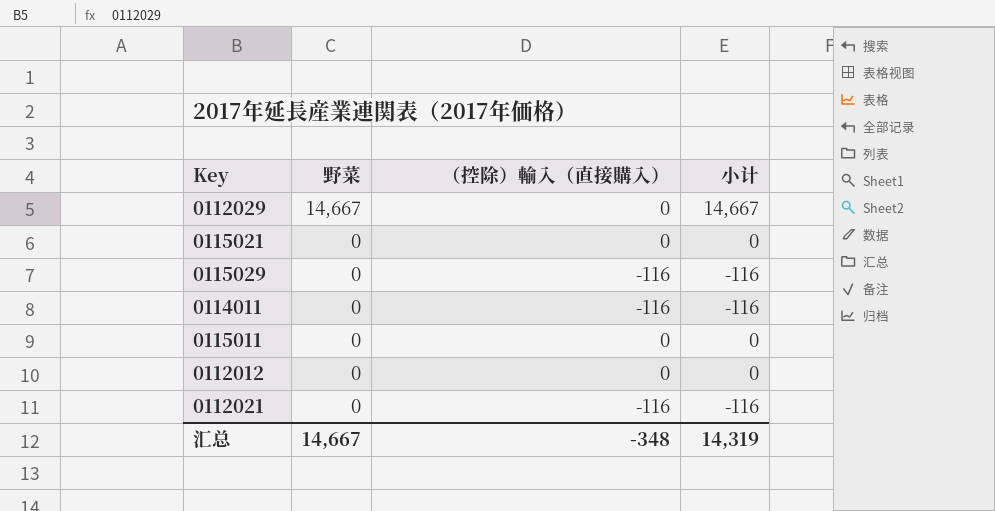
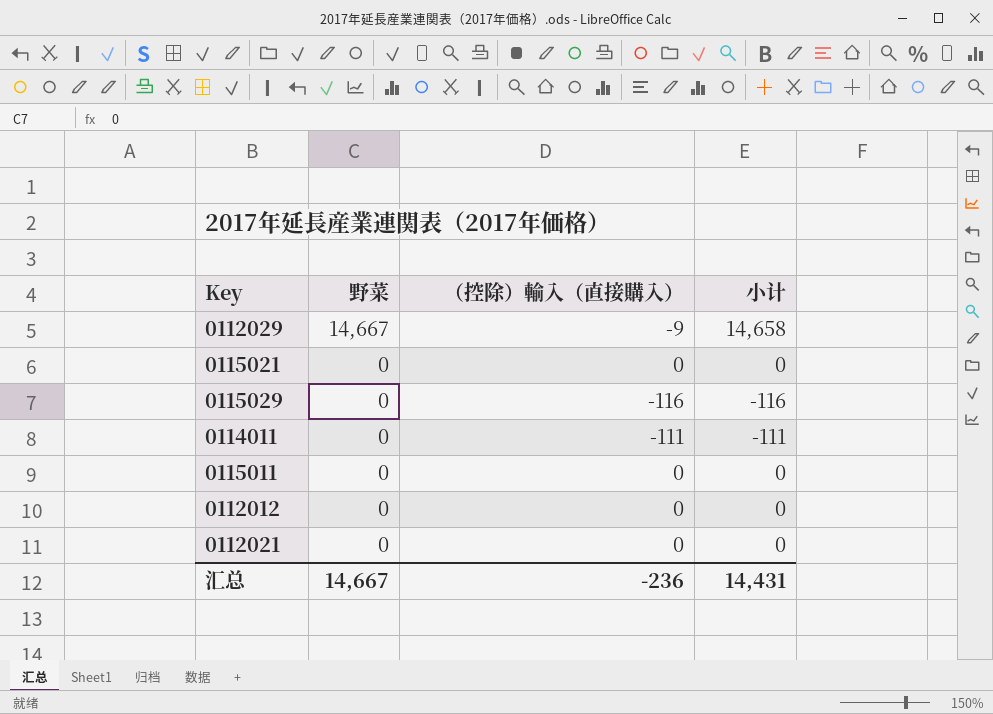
0112029 | （控除）輸入（直接購入）: 0 -> -9
0112029 | 小计: 14,667 -> 14,658
0114011 | （控除）輸入（直接購入）: -116 -> -111
0114011 | 小计: -116 -> -111
0112021 | （控除）輸入（直接購入）: -116 -> 0
0112021 | 小计: -116 -> 0
汇总 | （控除）輸入（直接購入）: -348 -> -236
汇总 | 小计: 14,319 -> 14,431

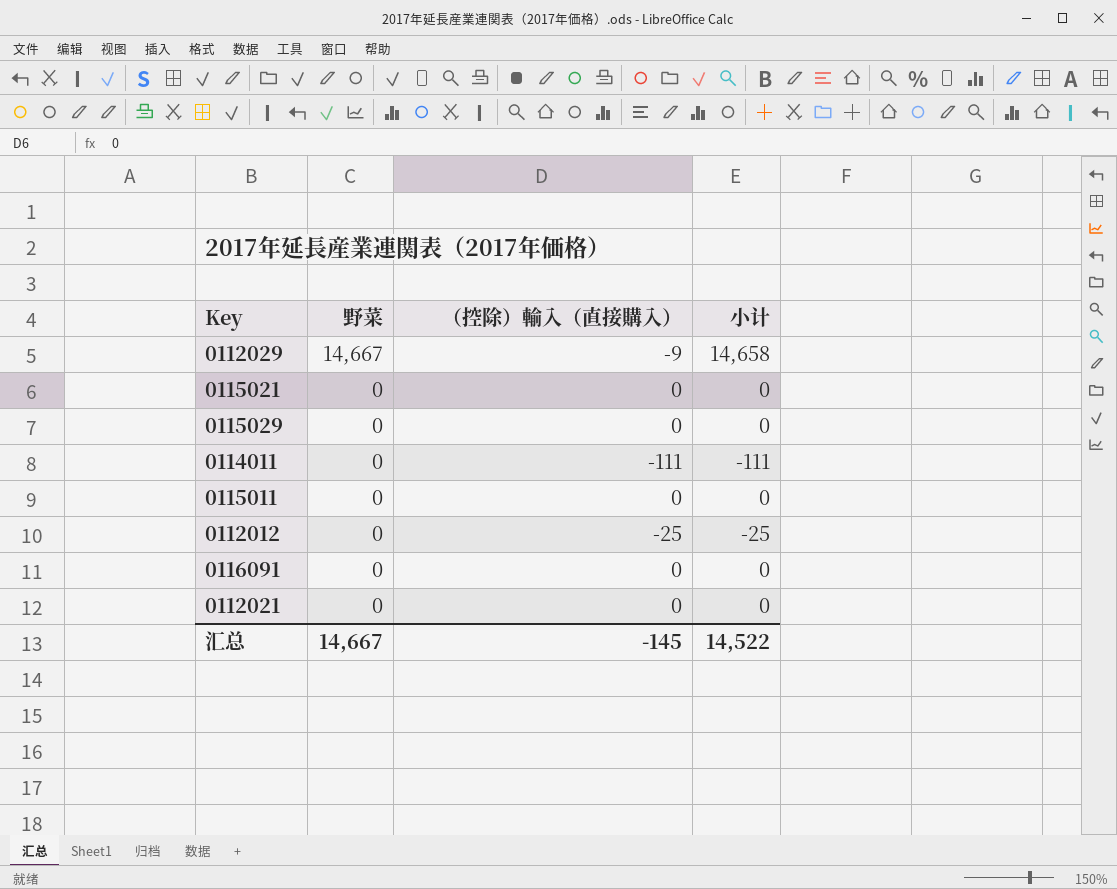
0115029 | （控除）輸入（直接購入）: -116 -> 0
0115029 | 小计: -116 -> 0
0112012 | （控除）輸入（直接購入）: 0 -> -25
0112012 | 小计: 0 -> -25
row 0116091: none -> 0 | 0 | 0
汇总 | （控除）輸入（直接購入）: -236 -> -145
汇总 | 小计: 14,431 -> 14,522

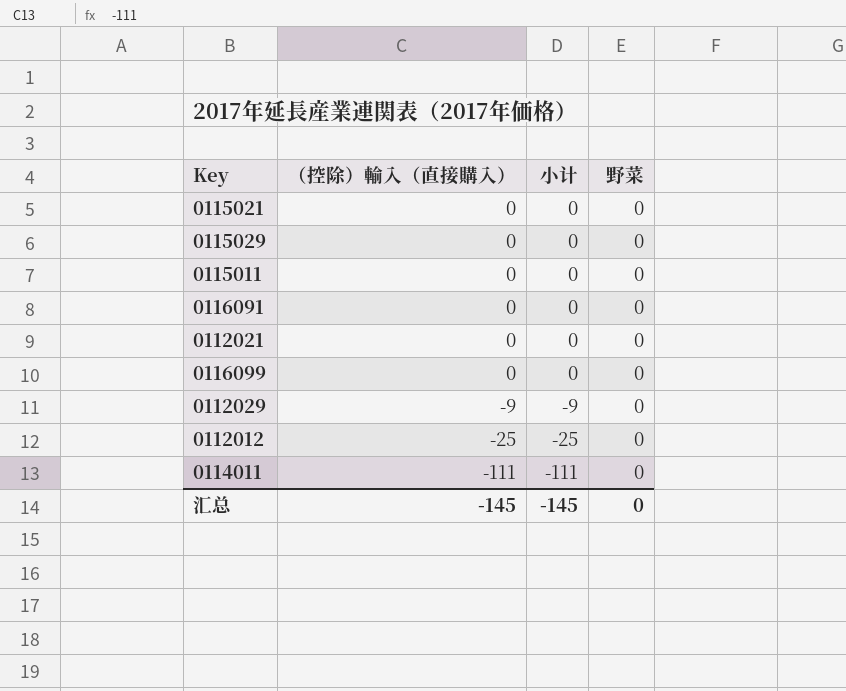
row order: 野菜 descending -> （控除）輸入（直接購入） descending
column 野菜 | position: 2 -> 4
row 0116099: none -> 0 | 0 | 0
0112029 | 小计: 14,658 -> -9
0112029 | 野菜: 14,667 -> 0
汇总 | 小计: 14,522 -> -145
汇总 | 野菜: 14,667 -> 0

